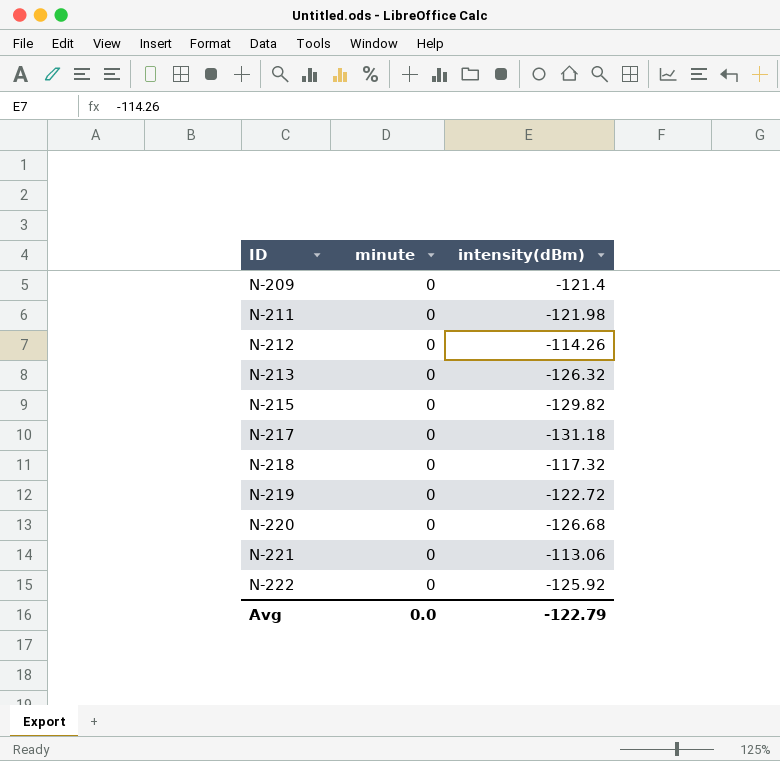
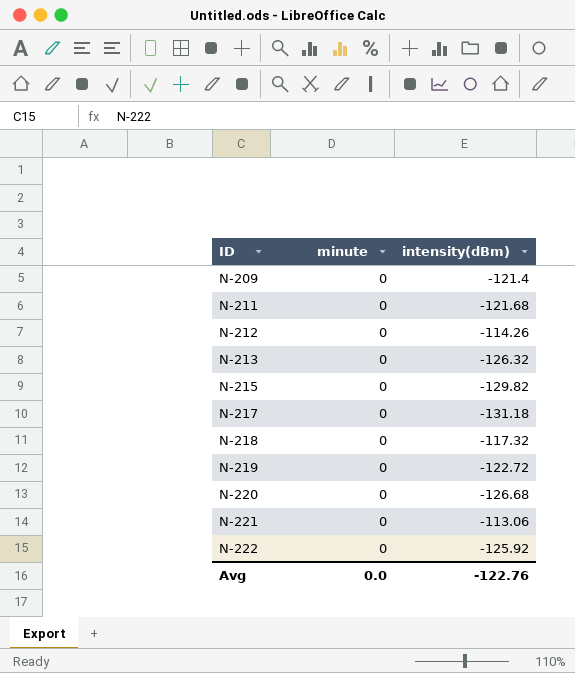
N-211 | intensity(dBm): -121.98 -> -121.68
Avg | intensity(dBm): -122.79 -> -122.76

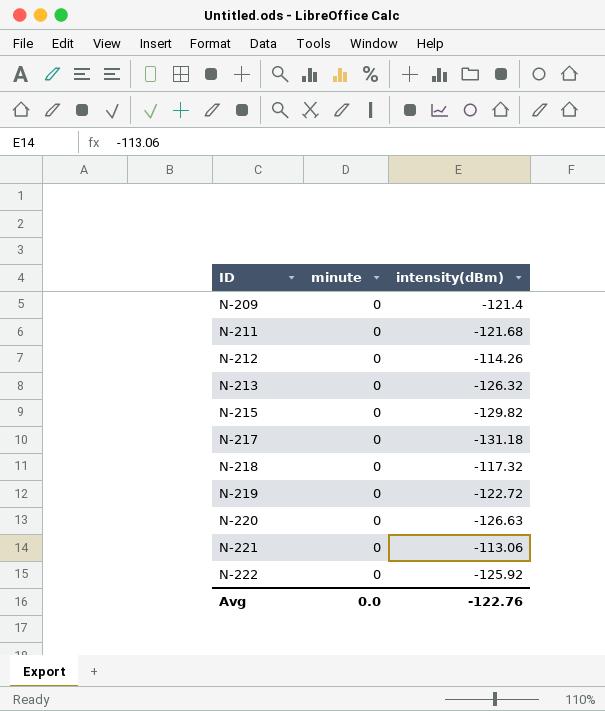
N-220 | intensity(dBm): -126.68 -> -126.63

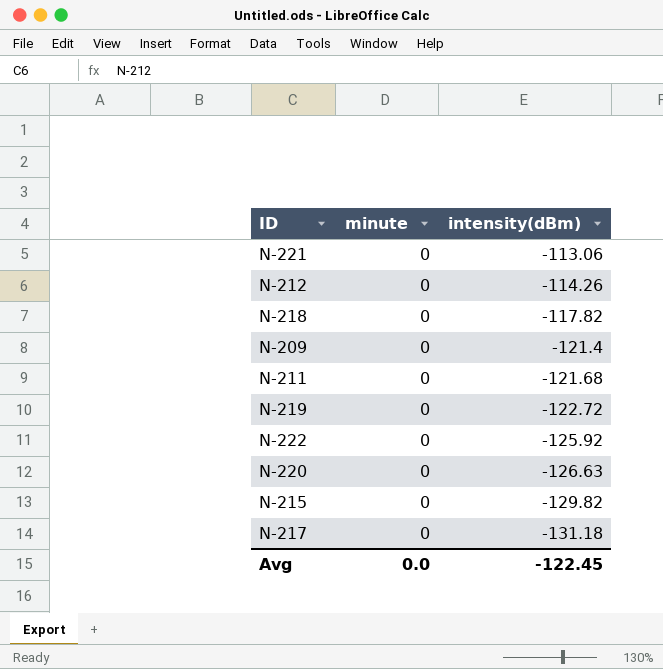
row order: ID ascending -> intensity(dBm) descending
row N-213: 0 | -126.32 -> none
N-218 | intensity(dBm): -117.32 -> -117.82
Avg | intensity(dBm): -122.76 -> -122.45

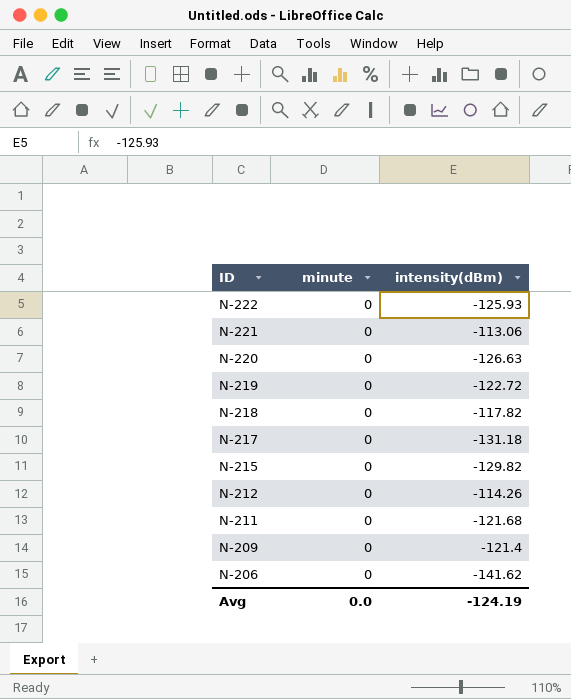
row order: intensity(dBm) descending -> ID descending
N-222 | intensity(dBm): -125.92 -> -125.93
row N-206: none -> 0 | -141.62
Avg | intensity(dBm): -122.45 -> -124.19

